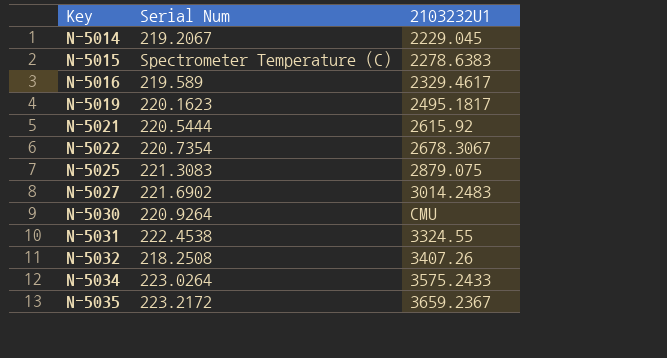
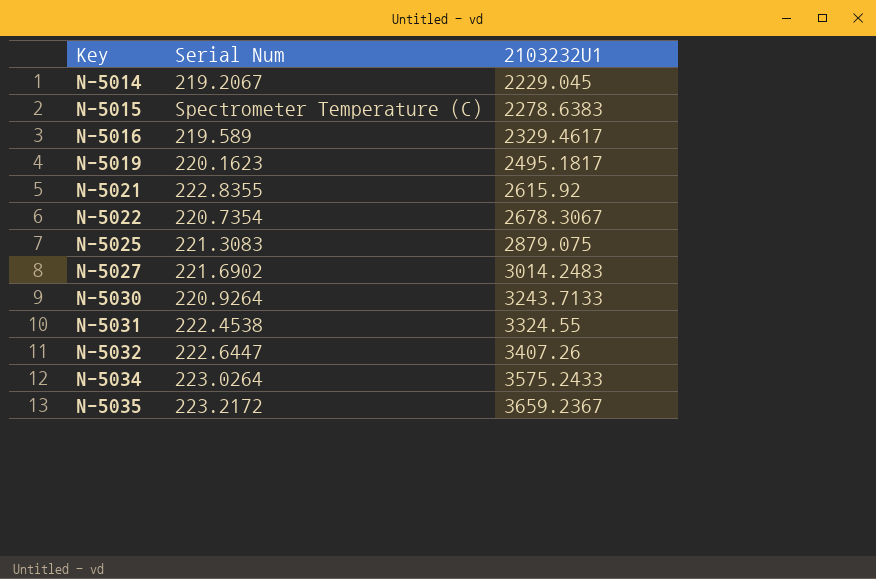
N-5021 | Serial Num: 220.5444 -> 222.8355
N-5030 | 2103232U1: CMU -> 3243.7133
N-5032 | Serial Num: 218.2508 -> 222.6447

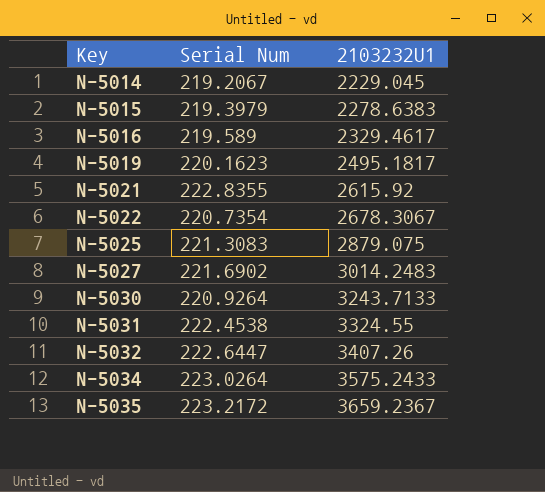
N-5015 | Serial Num: Spectrometer Temperature (C) -> 219.3979

